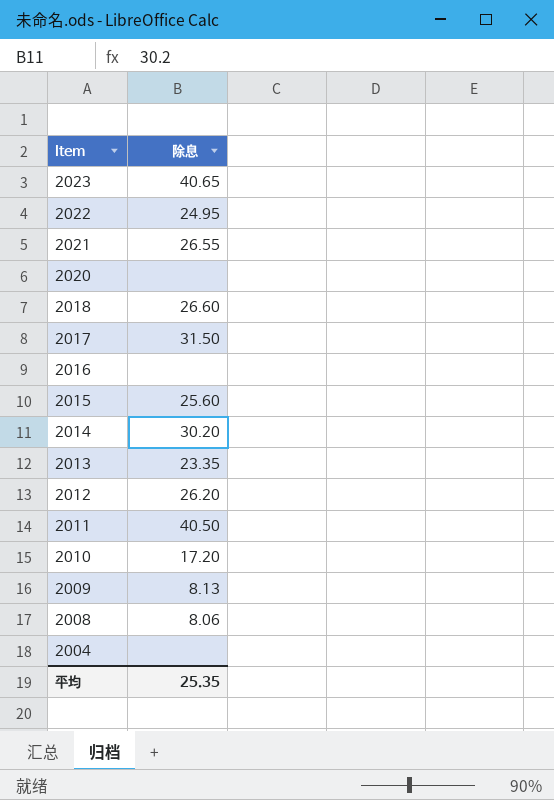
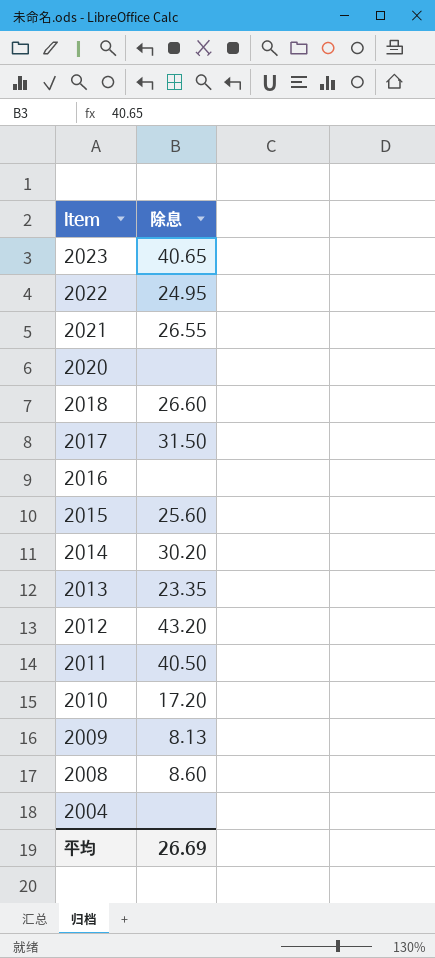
2012 | 除息: 26.20 -> 43.20
2008 | 除息: 8.06 -> 8.60
平均 | 除息: 25.35 -> 26.69

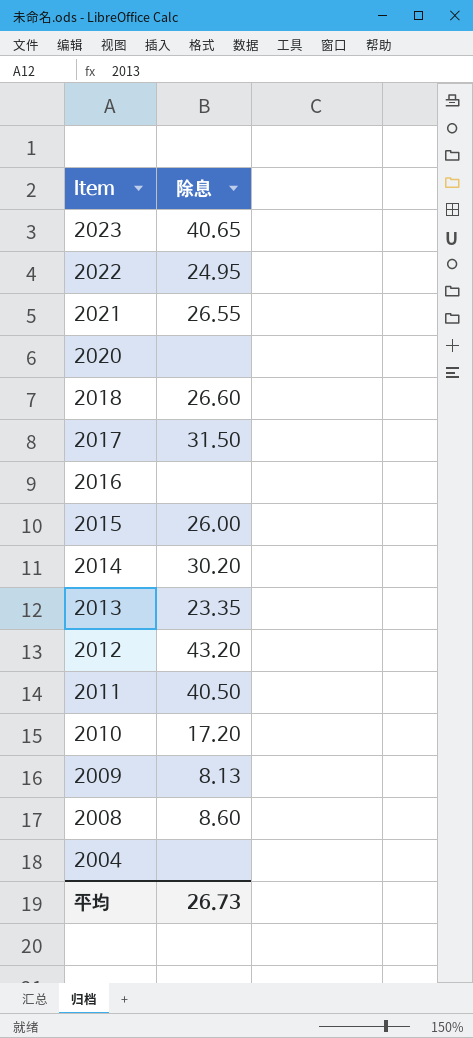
2015 | 除息: 25.60 -> 26.00
平均 | 除息: 26.69 -> 26.73

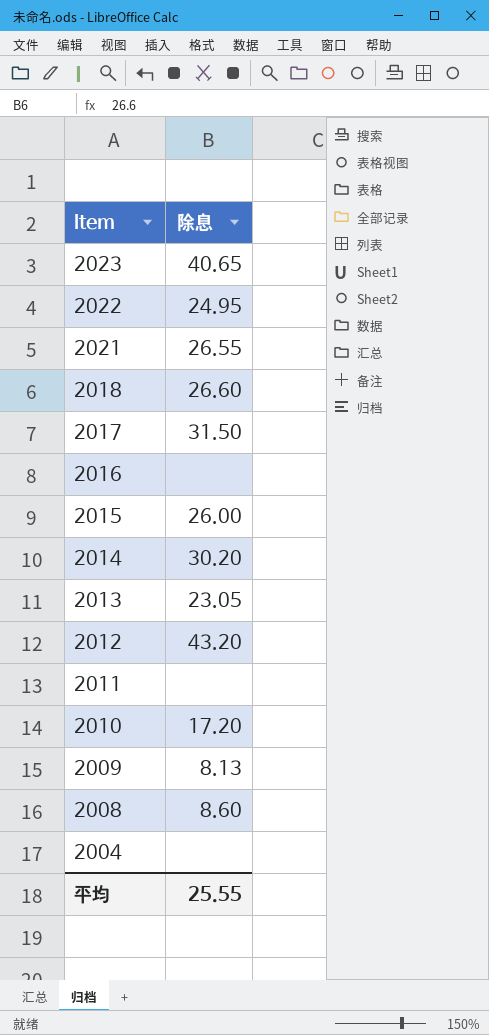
row 2020: none -> none
2013 | 除息: 23.35 -> 23.05
2011 | 除息: 40.50 -> none
平均 | 除息: 26.73 -> 25.55

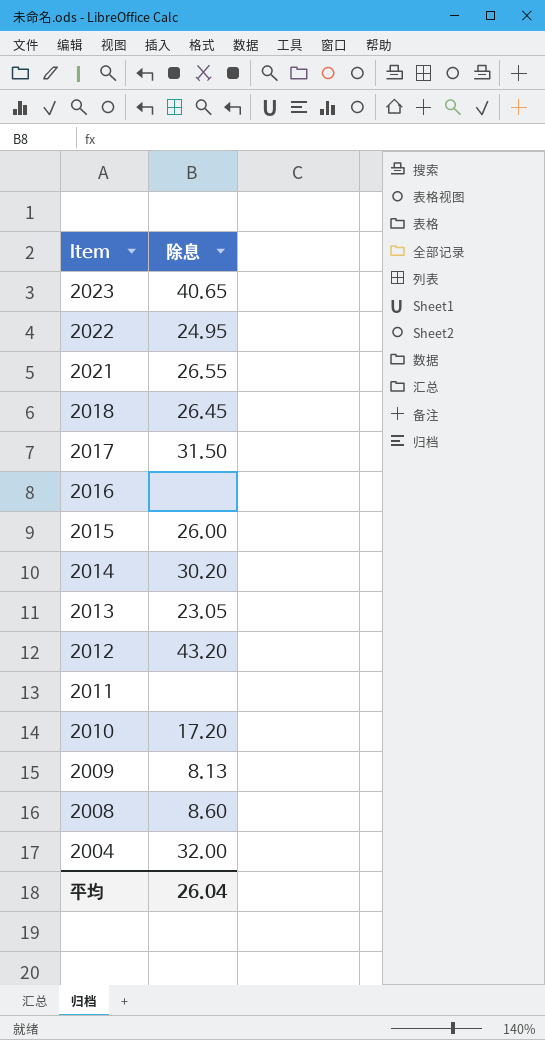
2018 | 除息: 26.60 -> 26.45
2004 | 除息: none -> 32.00
平均 | 除息: 25.55 -> 26.04

